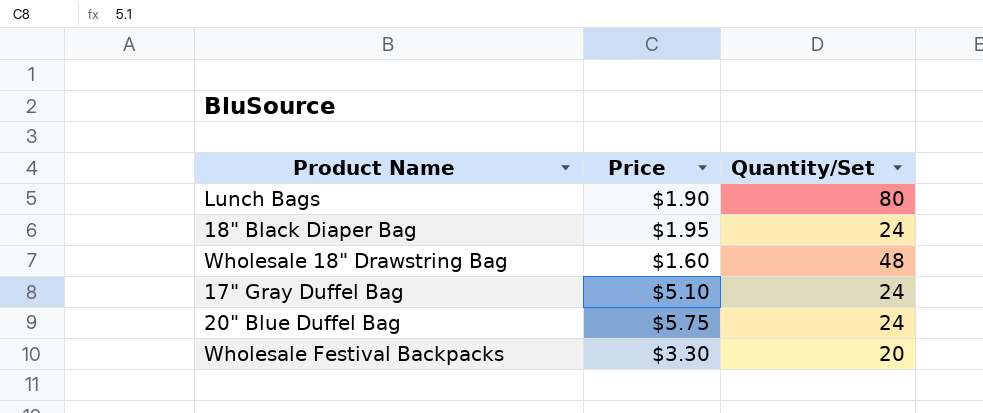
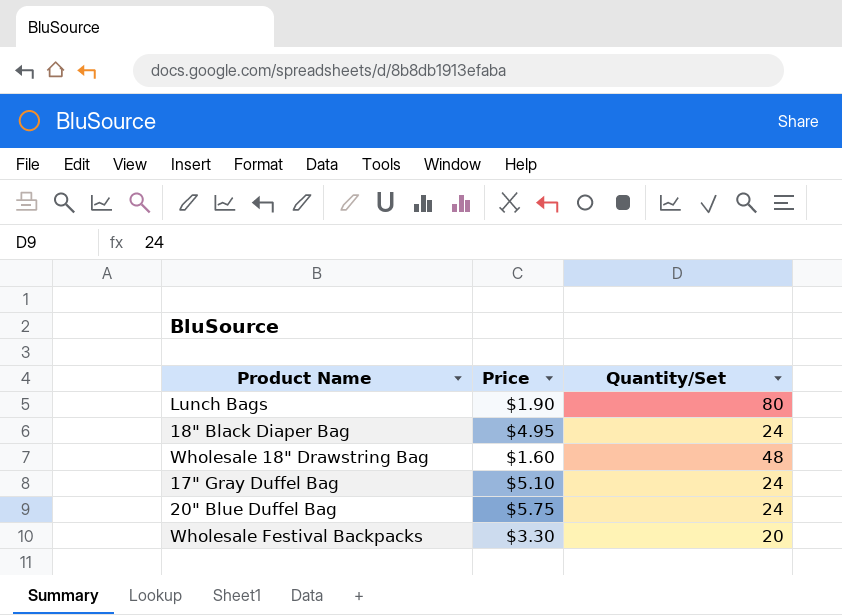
18" Black Diaper Bag | Price: $1.95 -> $4.95

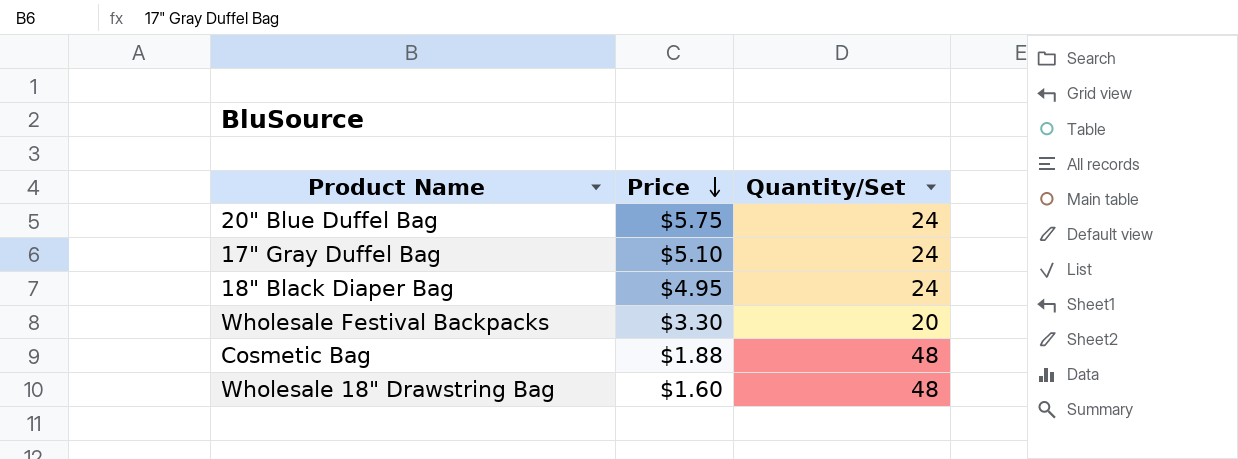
row order: none -> Price descending
row Lunch Bags: $1.90 | 80 -> none
row Cosmetic Bag: none -> $1.88 | 48

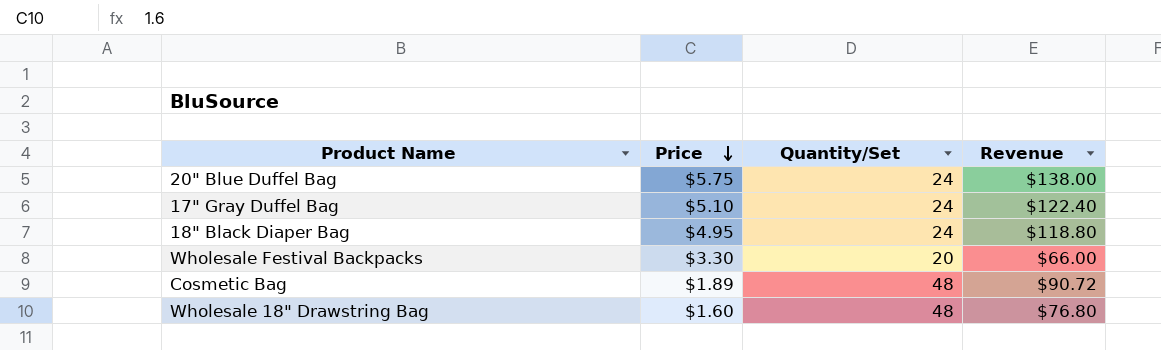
column Revenue | formula: none -> [Price] * [Quantity/Set]
Cosmetic Bag | Price: $1.88 -> $1.89

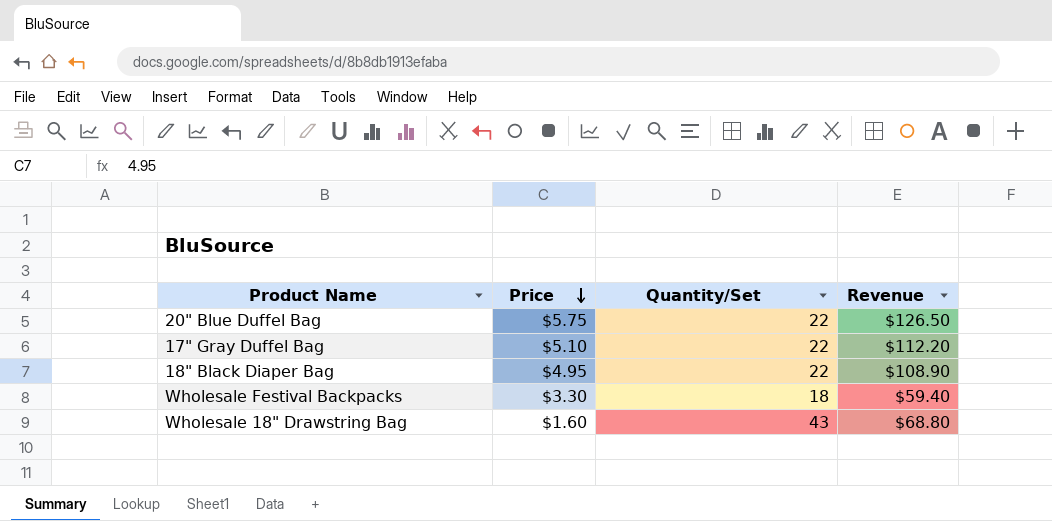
row Cosmetic Bag: $1.89 | 48 | $90.72 -> none
20" Blue Duffel Bag | Quantity/Set: 24 -> 22
20" Blue Duffel Bag | Revenue: $138.00 -> $126.50
17" Gray Duffel Bag | Quantity/Set: 24 -> 22
17" Gray Duffel Bag | Revenue: $122.40 -> $112.20
18" Black Diaper Bag | Quantity/Set: 24 -> 22
18" Black Diaper Bag | Revenue: $118.80 -> $108.90
Wholesale Festival Backpacks | Quantity/Set: 20 -> 18
Wholesale Festival Backpacks | Revenue: $66.00 -> $59.40
Wholesale 18" Drawstring Bag | Quantity/Set: 48 -> 43
Wholesale 18" Drawstring Bag | Revenue: $76.80 -> $68.80

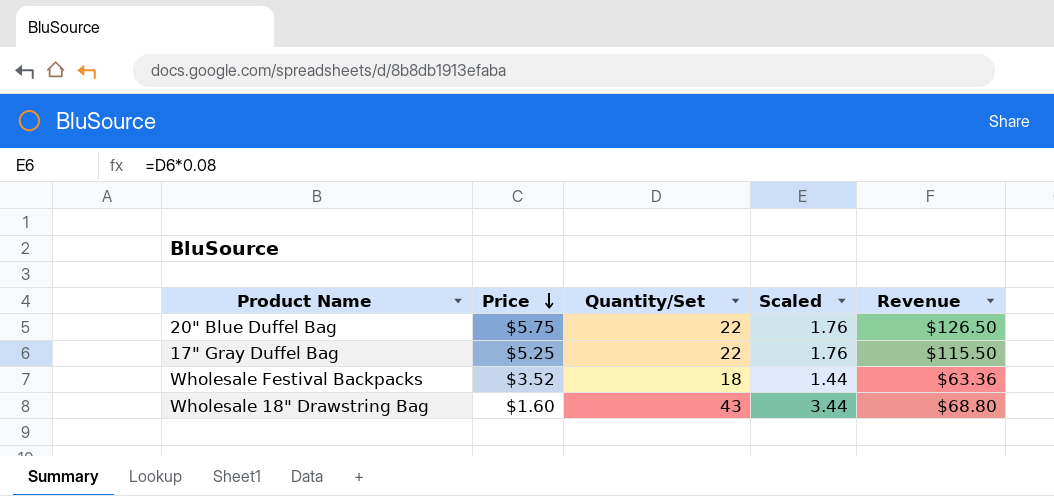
column Scaled | formula: none -> [Quantity/Set] * 0.08
row 18" Black Diaper Bag: $4.95 | 22 | $108.90 -> none
17" Gray Duffel Bag | Price: $5.10 -> $5.25
17" Gray Duffel Bag | Revenue: $112.20 -> $115.50
Wholesale Festival Backpacks | Price: $3.30 -> $3.52
Wholesale Festival Backpacks | Revenue: $59.40 -> $63.36

